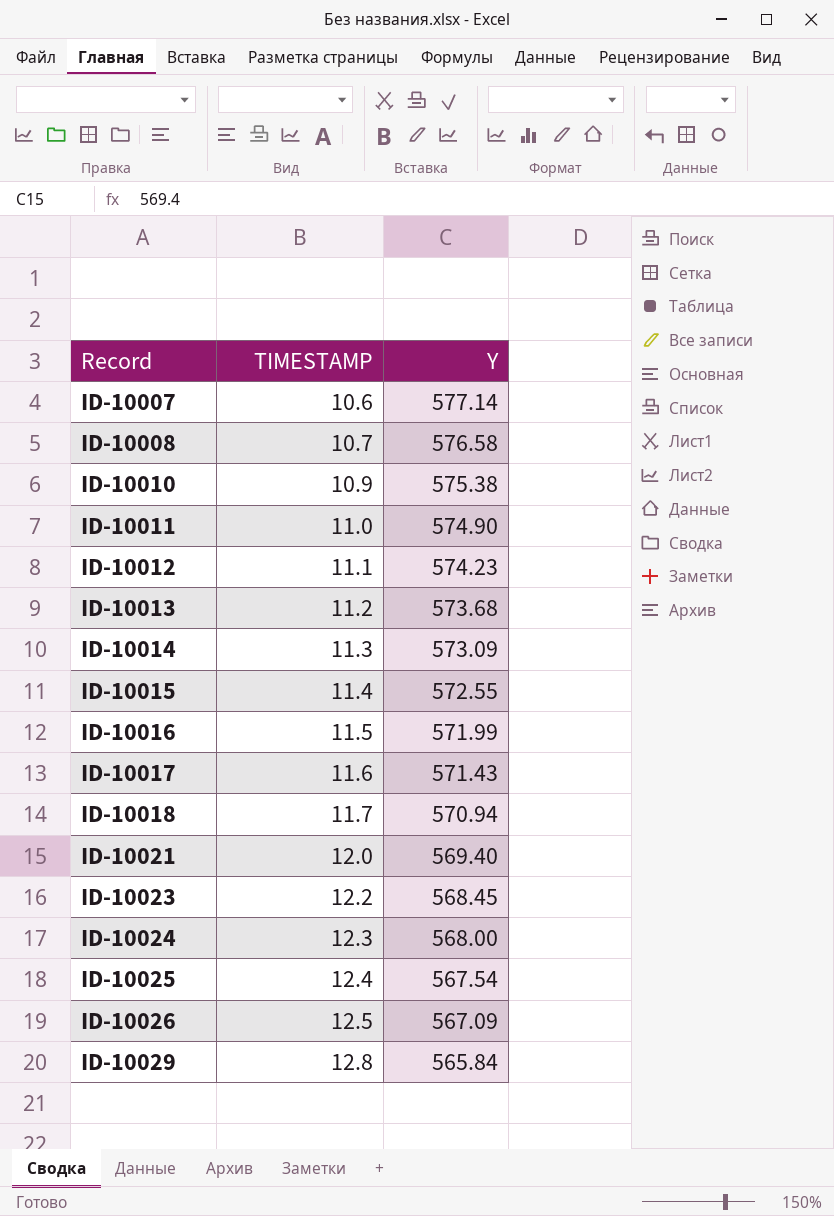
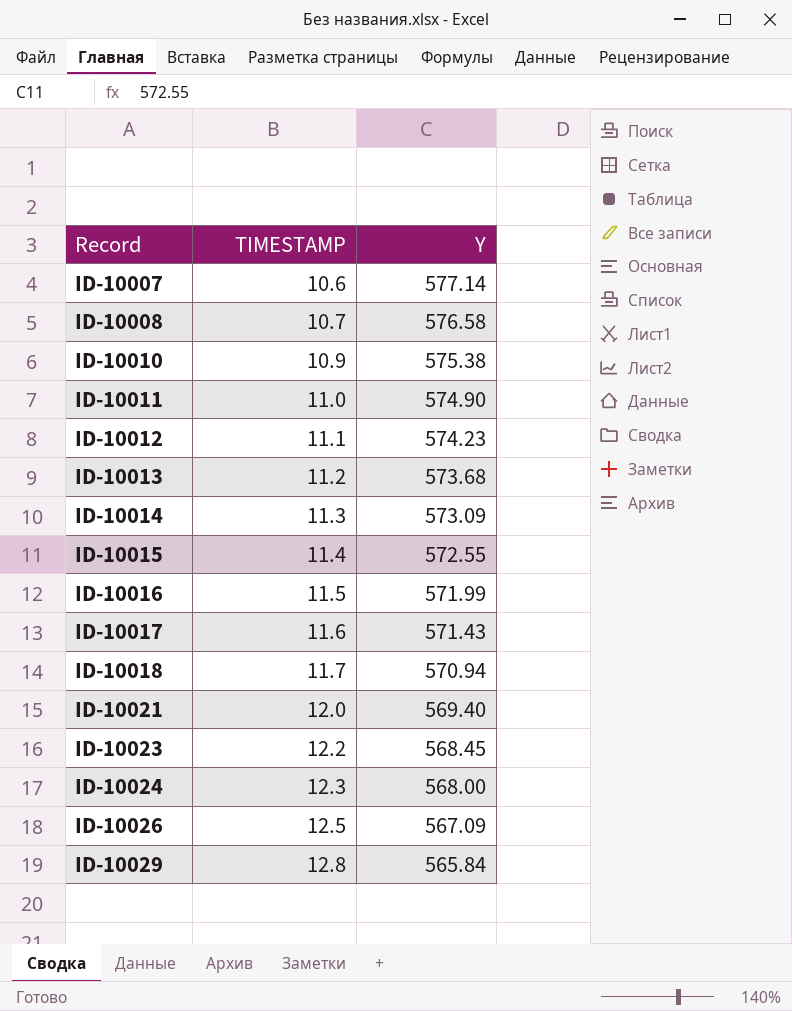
row ID-10025: 12.4 | 567.54 -> none

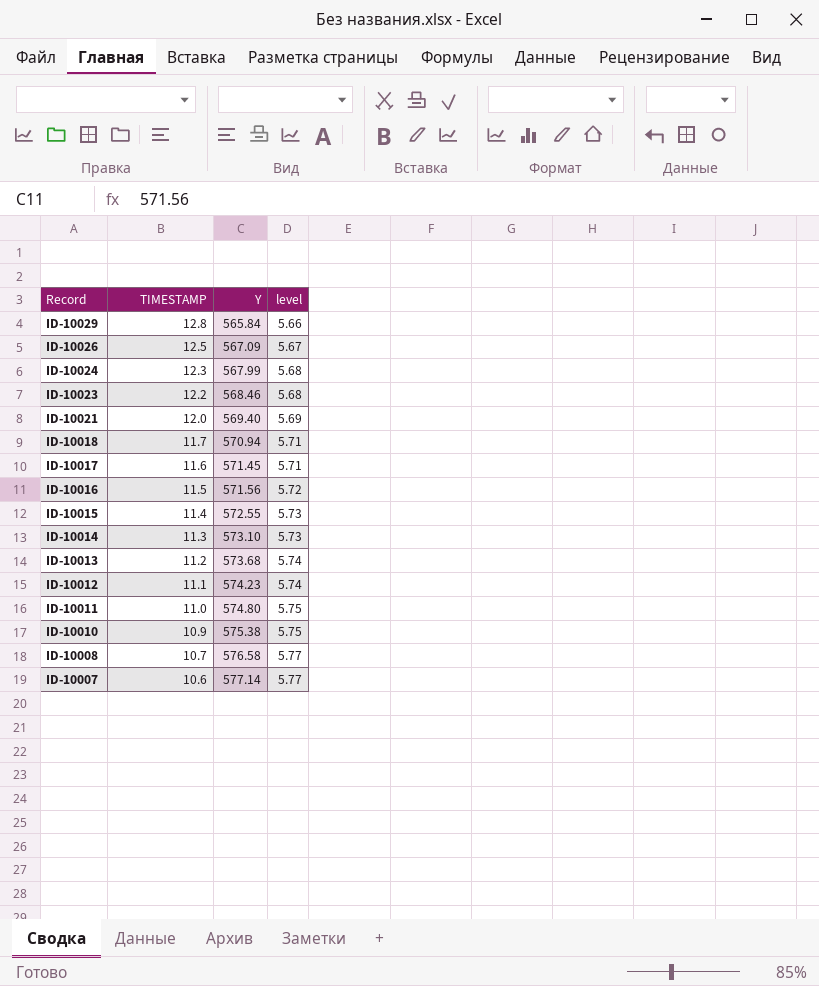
row order: Record ascending -> Record descending
column level | formula: none -> [Y] * 0.01
ID-10024 | Y: 568.00 -> 567.99
ID-10023 | Y: 568.45 -> 568.46
ID-10017 | Y: 571.43 -> 571.45
ID-10016 | Y: 571.99 -> 571.56
ID-10014 | Y: 573.09 -> 573.10
ID-10011 | Y: 574.90 -> 574.80

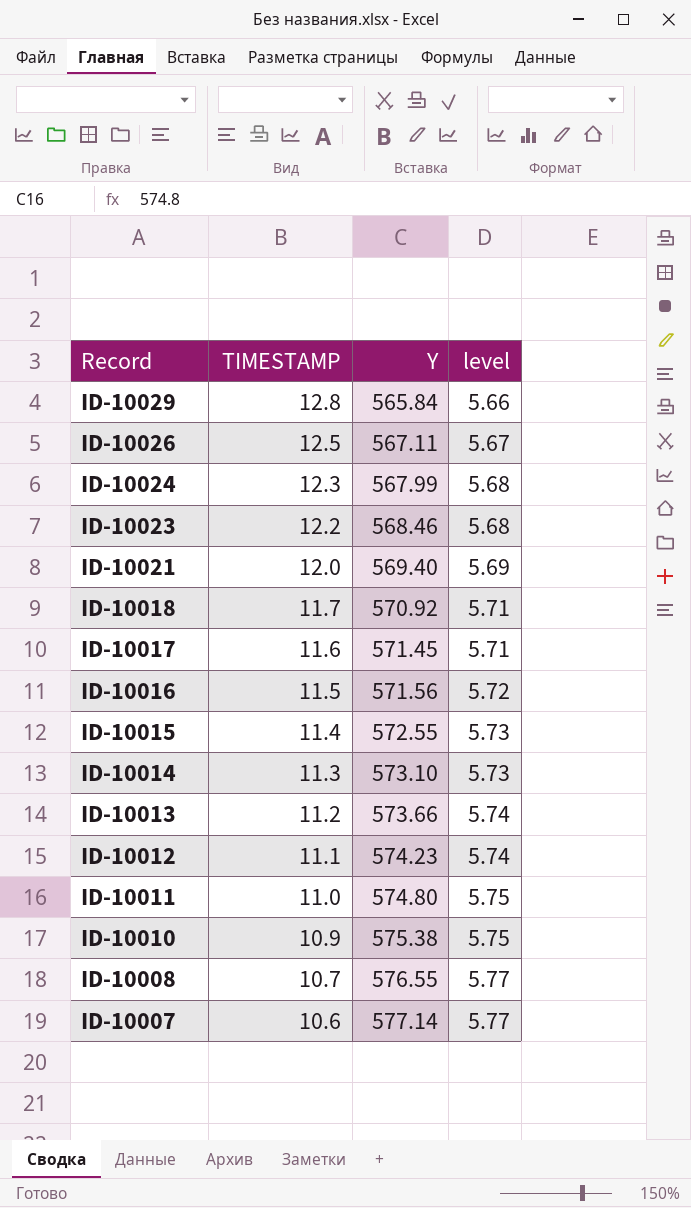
ID-10026 | Y: 567.09 -> 567.11
ID-10018 | Y: 570.94 -> 570.92
ID-10013 | Y: 573.68 -> 573.66
ID-10008 | Y: 576.58 -> 576.55

